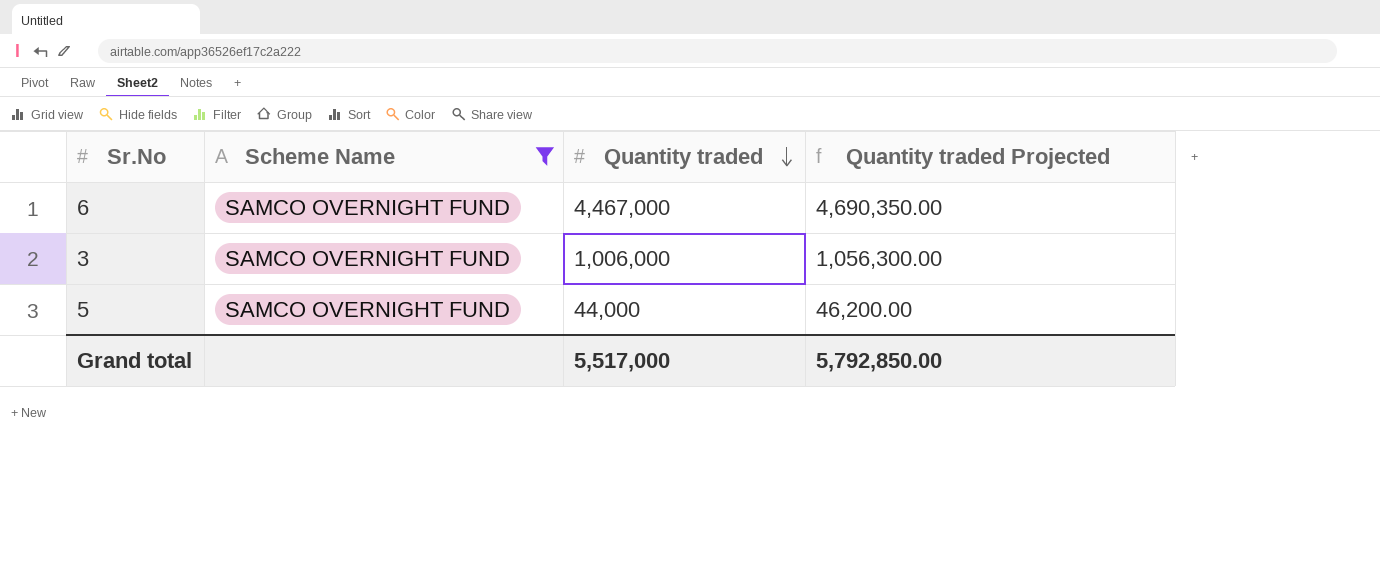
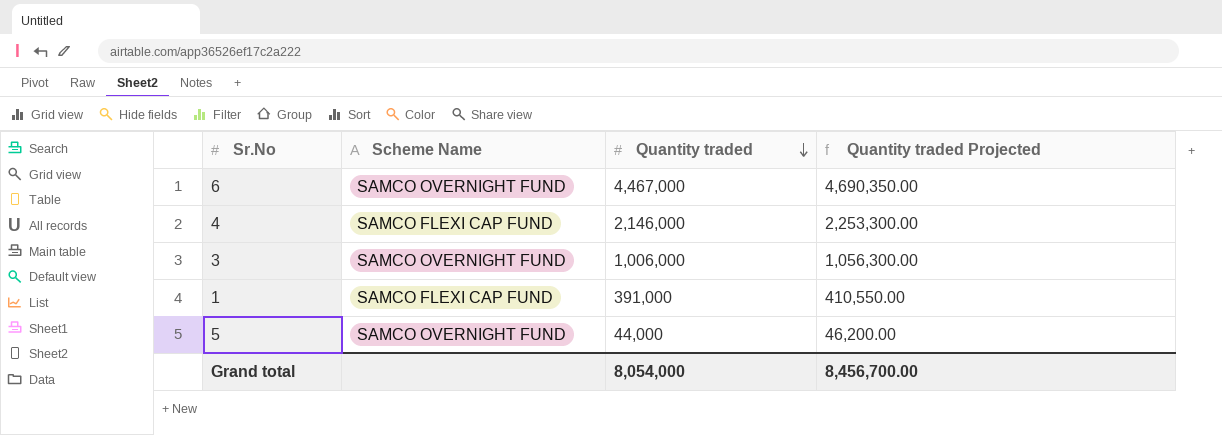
filter: Scheme Name = SAMCO OVERNIGHT FUND -> none
Grand total | Quantity traded: 5,517,000 -> 8,054,000
Grand total | Quantity traded Projected: 5,792,850.00 -> 8,456,700.00

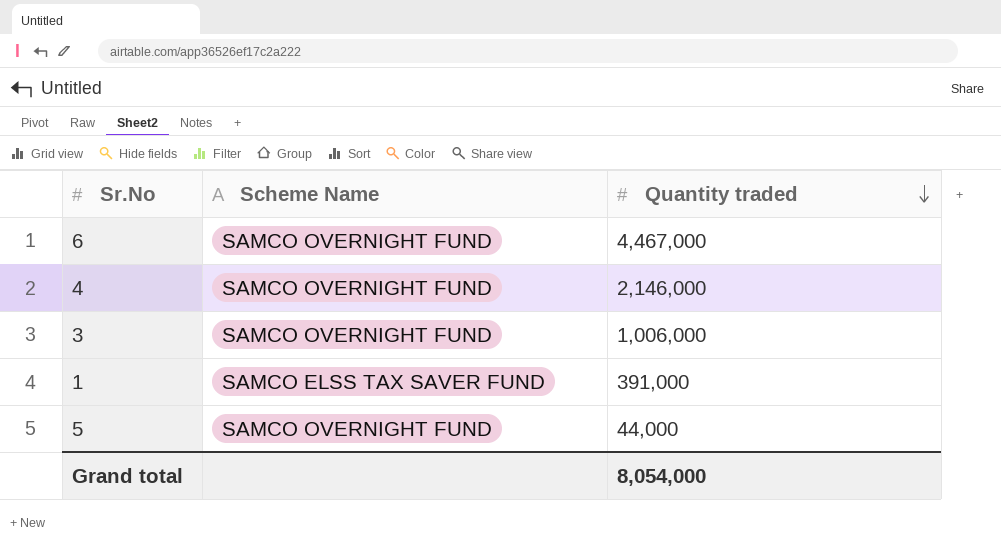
column Quantity traded Projected | formula: [Quantity traded] * 1.05 -> none
4 | Scheme Name: SAMCO FLEXI CAP FUND -> SAMCO OVERNIGHT FUND
1 | Scheme Name: SAMCO FLEXI CAP FUND -> SAMCO ELSS TAX SAVER FUND

